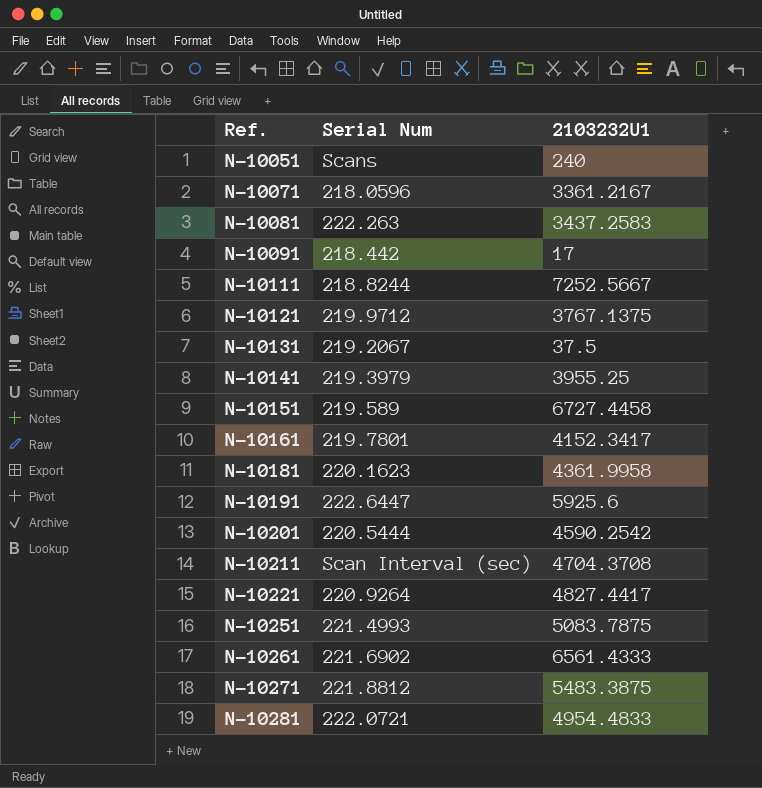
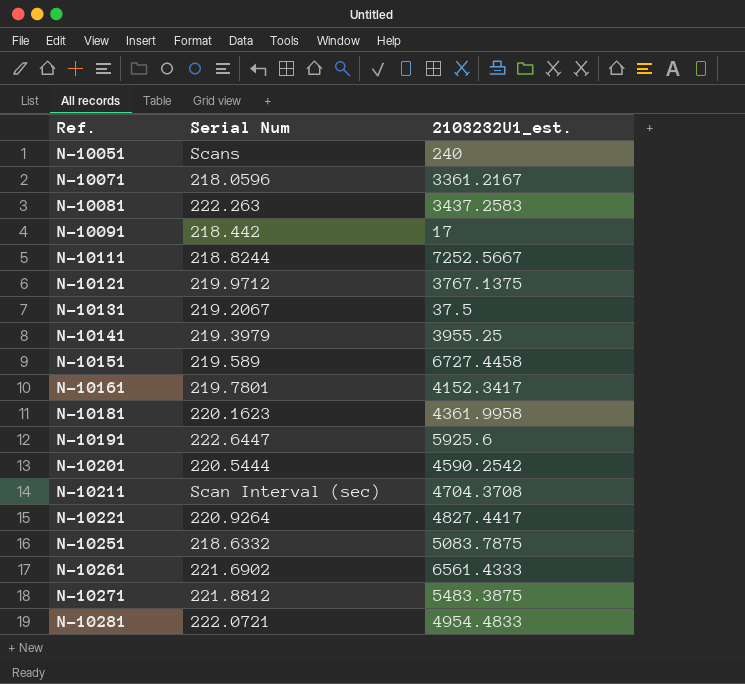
column name: 2103232U1 -> 2103232U1_est.
N-10251 | Serial Num: 221.4993 -> 218.6332

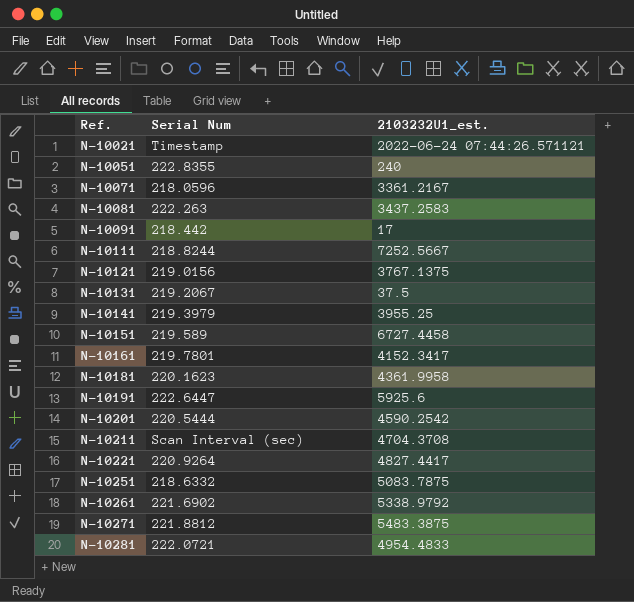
row N-10021: none -> Timestamp | 2022-06-24 07:44:26.571121
N-10051 | Serial Num: Scans -> 222.8355
N-10121 | Serial Num: 219.9712 -> 219.0156
N-10261 | 2103232U1_est.: 6561.4333 -> 5338.9792

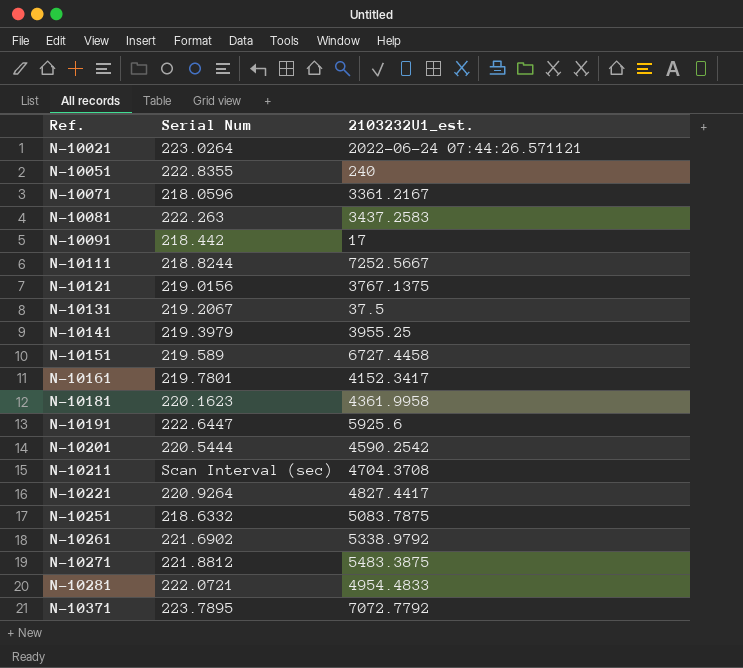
N-10021 | Serial Num: Timestamp -> 223.0264
row N-10371: none -> 223.7895 | 7072.7792

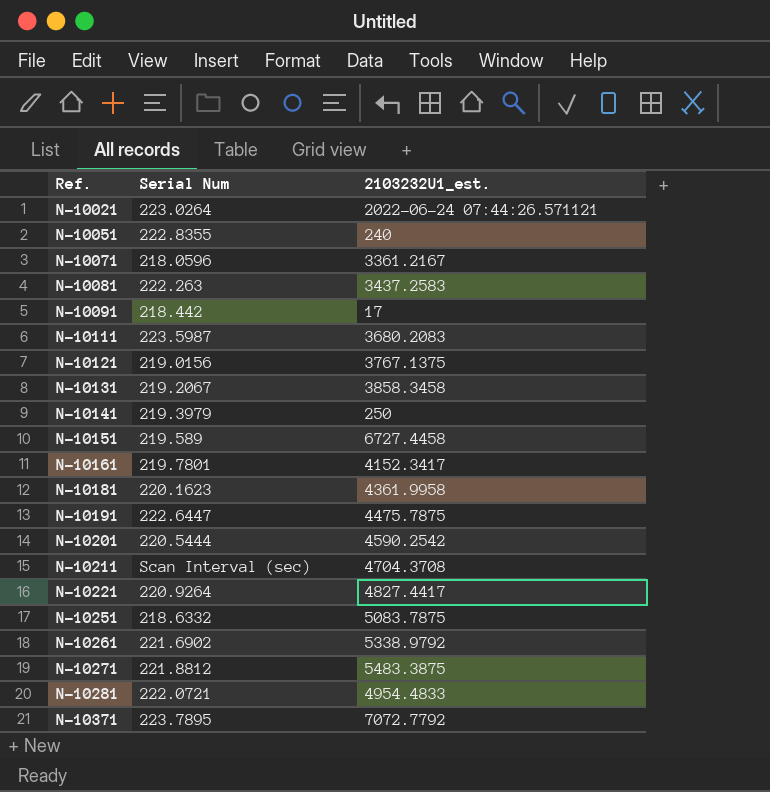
N-10111 | Serial Num: 218.8244 -> 223.5987
N-10111 | 2103232U1_est.: 7252.5667 -> 3680.2083
N-10131 | 2103232U1_est.: 37.5 -> 3858.3458
N-10141 | 2103232U1_est.: 3955.25 -> 250
N-10191 | 2103232U1_est.: 5925.6 -> 4475.7875

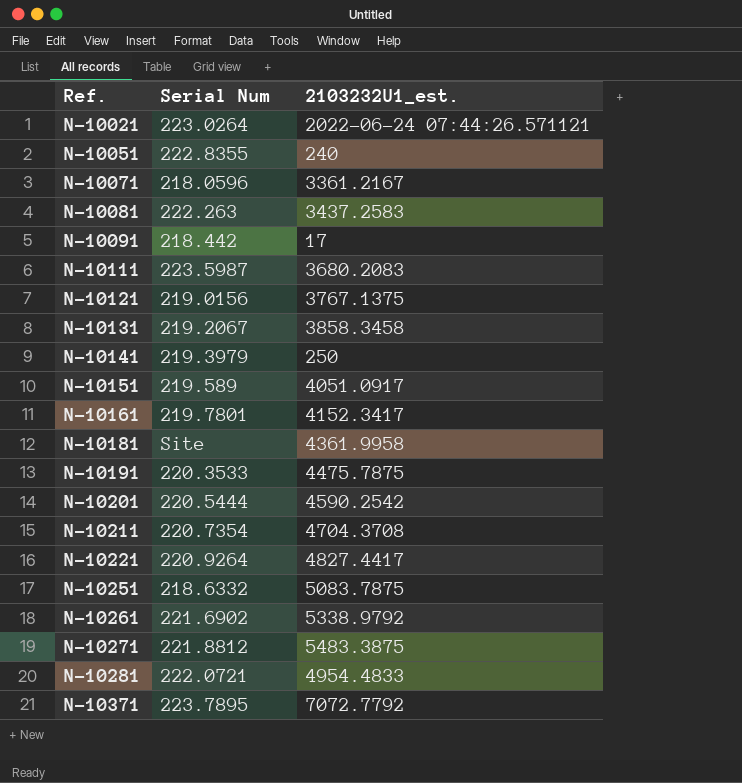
N-10151 | 2103232U1_est.: 6727.4458 -> 4051.0917
N-10181 | Serial Num: 220.1623 -> Site
N-10191 | Serial Num: 222.6447 -> 220.3533
N-10211 | Serial Num: Scan Interval (sec) -> 220.7354

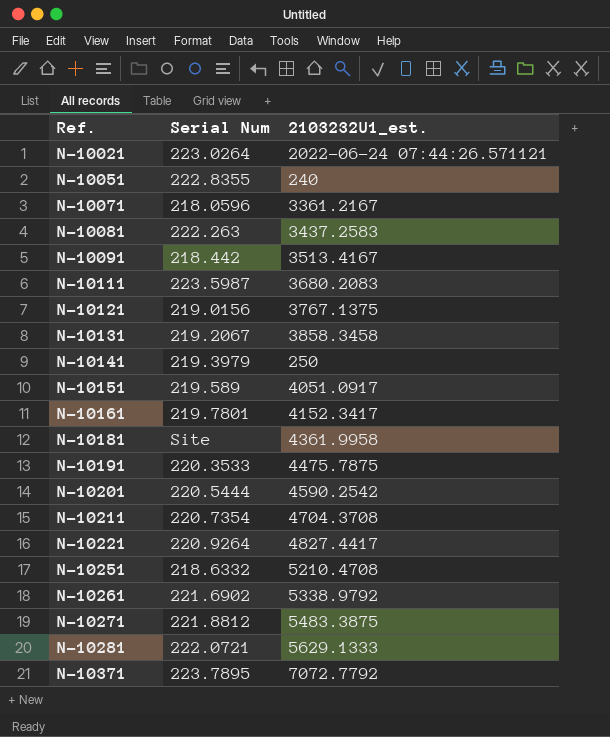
N-10091 | 2103232U1_est.: 17 -> 3513.4167
N-10251 | 2103232U1_est.: 5083.7875 -> 5210.4708
N-10281 | 2103232U1_est.: 4954.4833 -> 5629.1333

